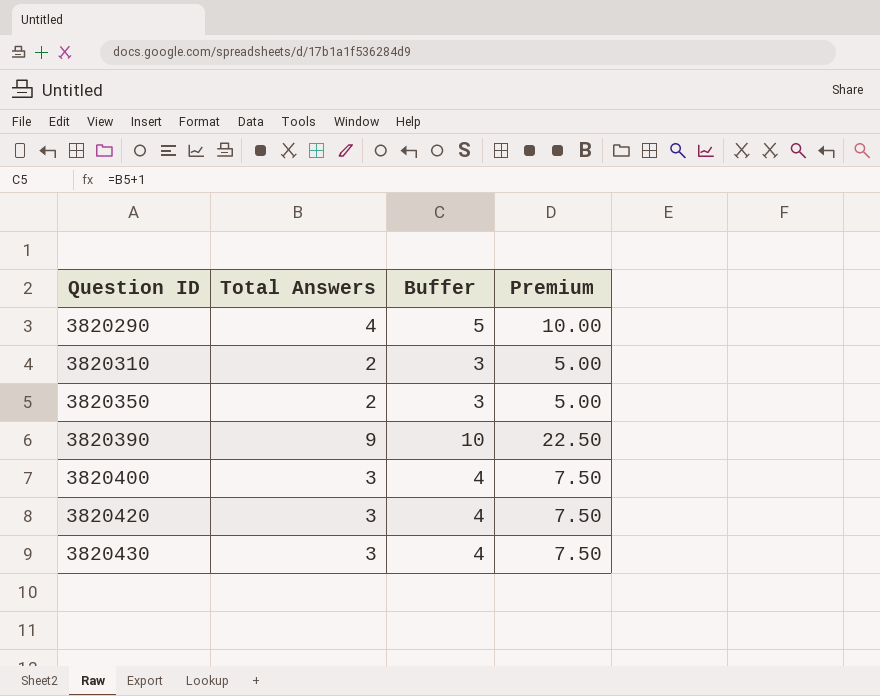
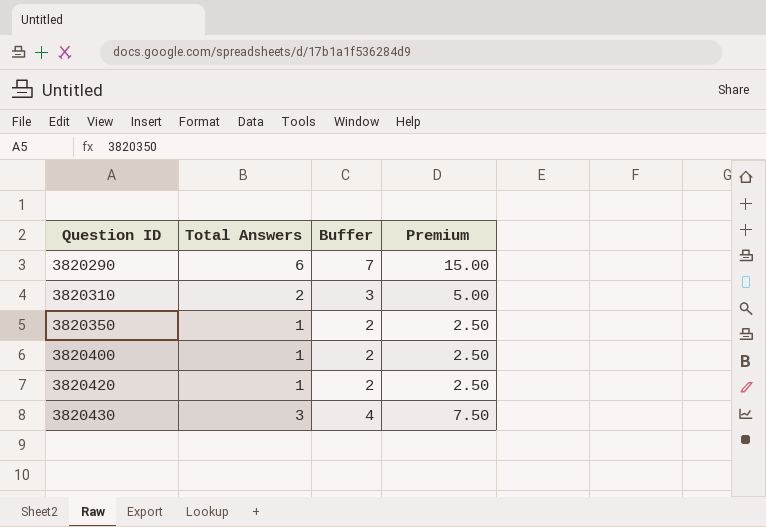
row 3820390: 9 | 10 | 22.50 -> none
3820290 | Total Answers: 4 -> 6
3820290 | Buffer: 5 -> 7
3820290 | Premium: 10.00 -> 15.00
3820350 | Total Answers: 2 -> 1
3820350 | Buffer: 3 -> 2
3820350 | Premium: 5.00 -> 2.50
3820400 | Total Answers: 3 -> 1
3820400 | Buffer: 4 -> 2
3820400 | Premium: 7.50 -> 2.50
3820420 | Total Answers: 3 -> 1
3820420 | Buffer: 4 -> 2
3820420 | Premium: 7.50 -> 2.50

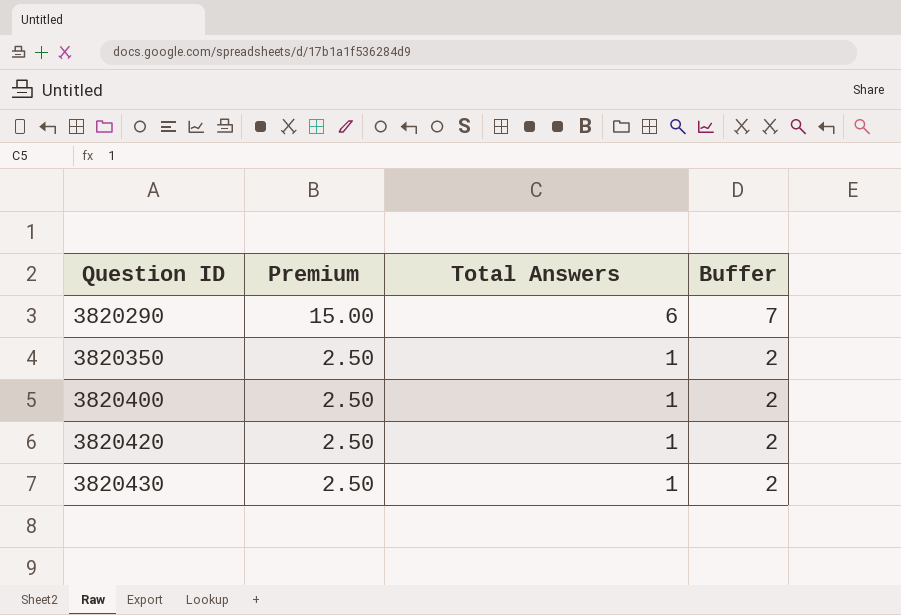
column Premium | position: 4 -> 2
row 3820310: 2 | 3 | 5.00 -> none
3820430 | Premium: 7.50 -> 2.50
3820430 | Total Answers: 3 -> 1
3820430 | Buffer: 4 -> 2

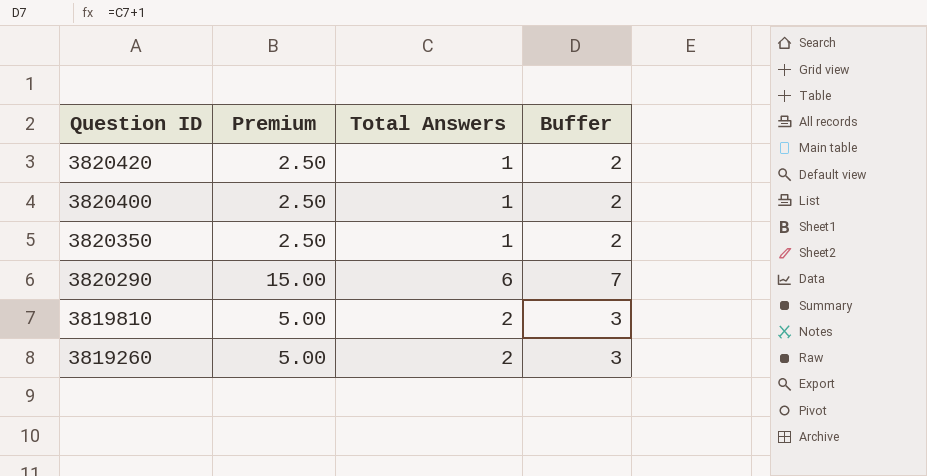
row order: Question ID ascending -> Question ID descending
row 3820430: 2.50 | 1 | 2 -> none
row 3819810: none -> 5.00 | 2 | 3
row 3819260: none -> 5.00 | 2 | 3

